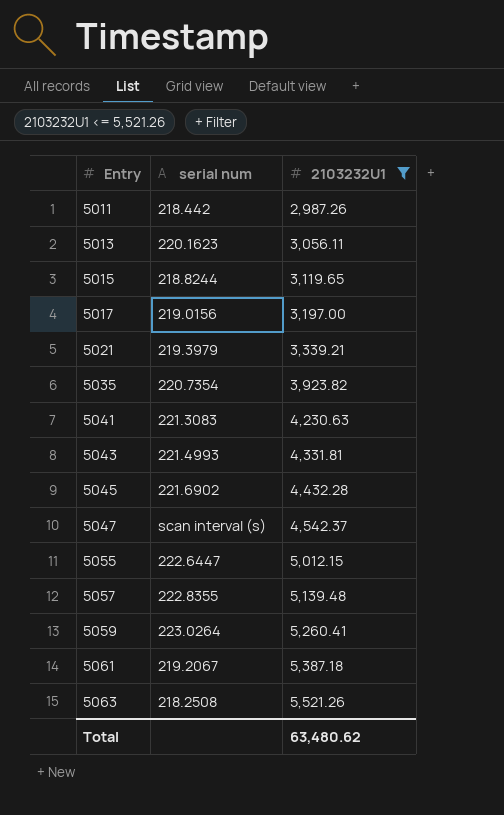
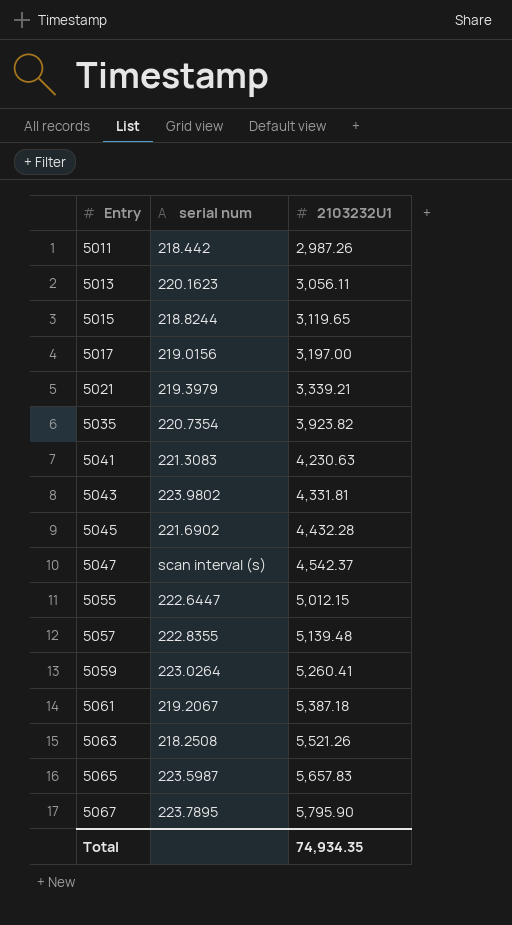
filter: 2103232U1 <= 5,521.26 -> none
5043 | serial num: 221.4993 -> 223.9802
Total | 2103232U1: 63,480.62 -> 74,934.35

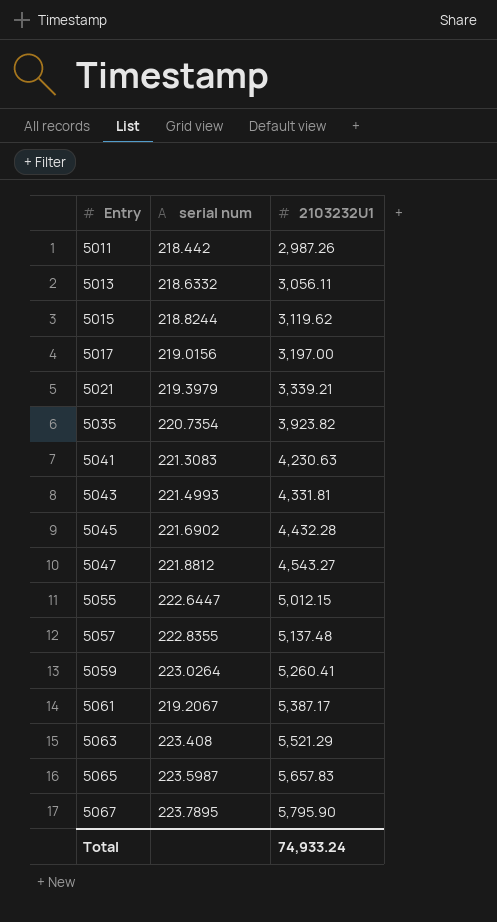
5013 | serial num: 220.1623 -> 218.6332
5015 | 2103232U1: 3,119.65 -> 3,119.62
5043 | serial num: 223.9802 -> 221.4993
5047 | serial num: scan interval (s) -> 221.8812
5047 | 2103232U1: 4,542.37 -> 4,543.27
5057 | 2103232U1: 5,139.48 -> 5,137.48
5061 | 2103232U1: 5,387.18 -> 5,387.17
5063 | serial num: 218.2508 -> 223.408
5063 | 2103232U1: 5,521.26 -> 5,521.29
Total | 2103232U1: 74,934.35 -> 74,933.24

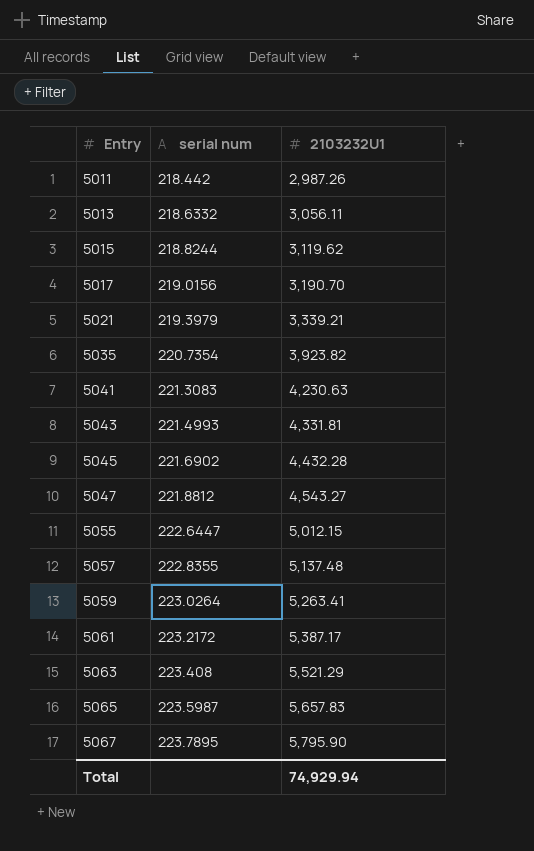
5017 | 2103232U1: 3,197.00 -> 3,190.70
5059 | 2103232U1: 5,260.41 -> 5,263.41
5061 | serial num: 219.2067 -> 223.2172
Total | 2103232U1: 74,933.24 -> 74,929.94

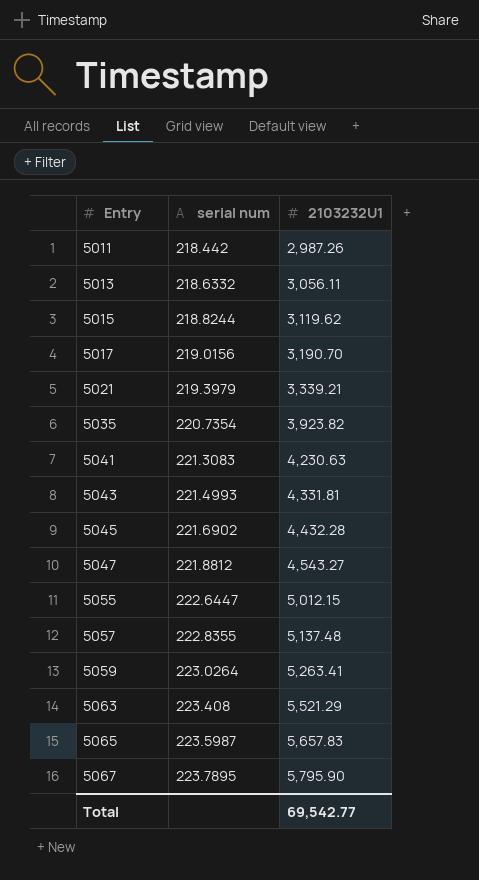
row 5061: 223.2172 | 5,387.17 -> none
Total | 2103232U1: 74,929.94 -> 69,542.77

